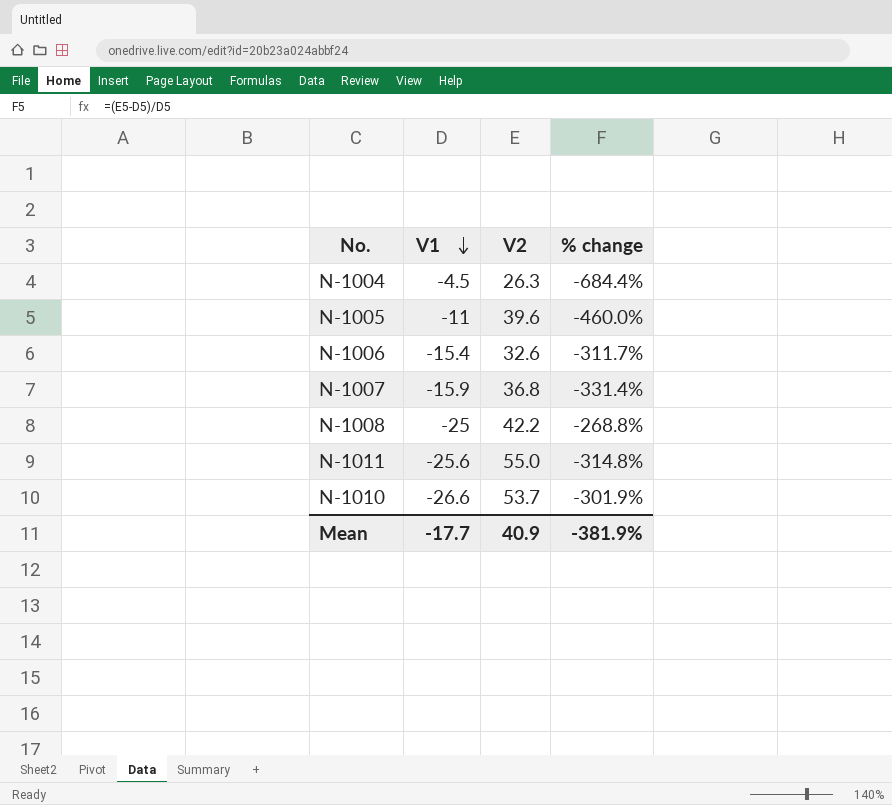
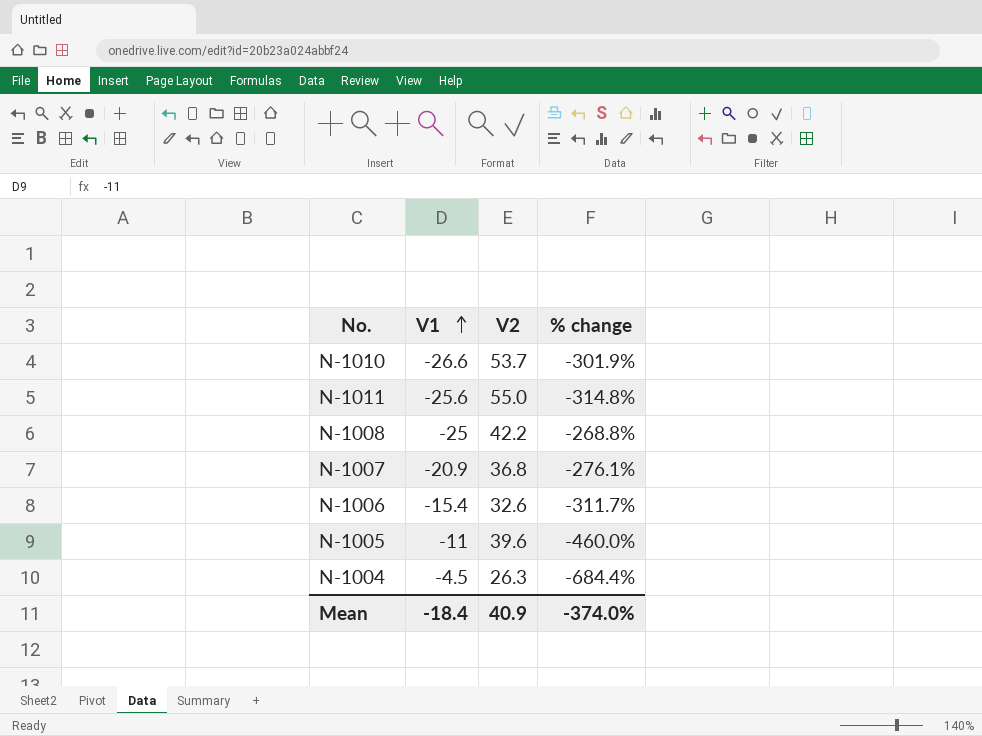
row order: V1 descending -> V1 ascending
N-1007 | V1: -15.9 -> -20.9
N-1007 | % change: -331.4% -> -276.1%
Mean | V1: -17.7 -> -18.4
Mean | % change: -381.9% -> -374.0%

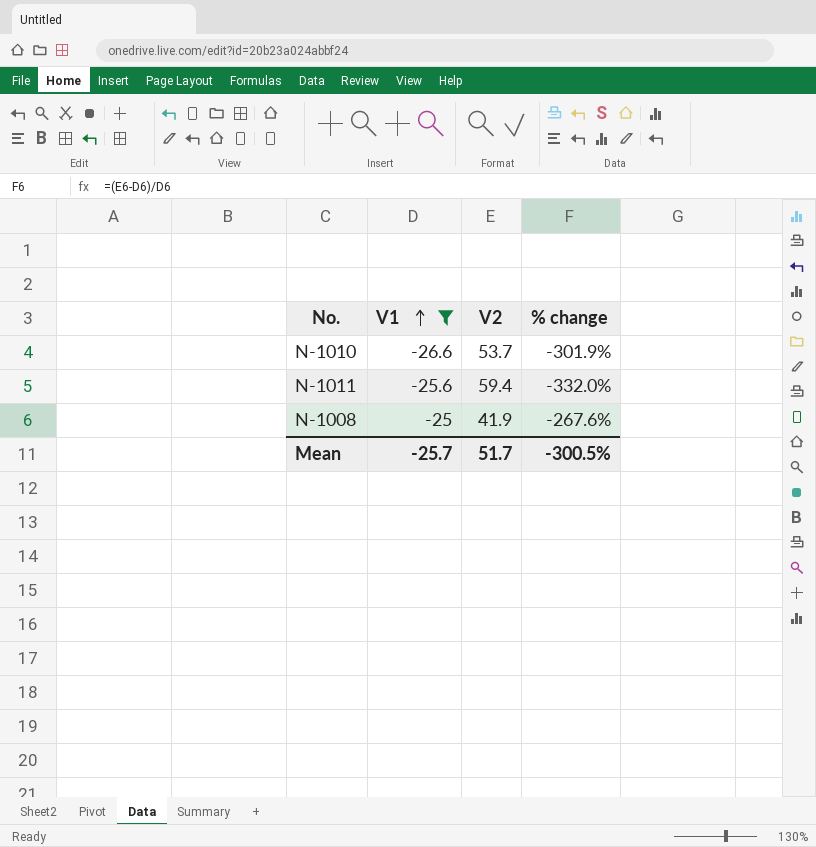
filter: none -> V1 <= -25
N-1011 | V2: 55.0 -> 59.4
N-1011 | % change: -314.8% -> -332.0%
N-1008 | V2: 42.2 -> 41.9
N-1008 | % change: -268.8% -> -267.6%
Mean | V1: -18.4 -> -25.7
Mean | V2: 40.9 -> 51.7
Mean | % change: -374.0% -> -300.5%

